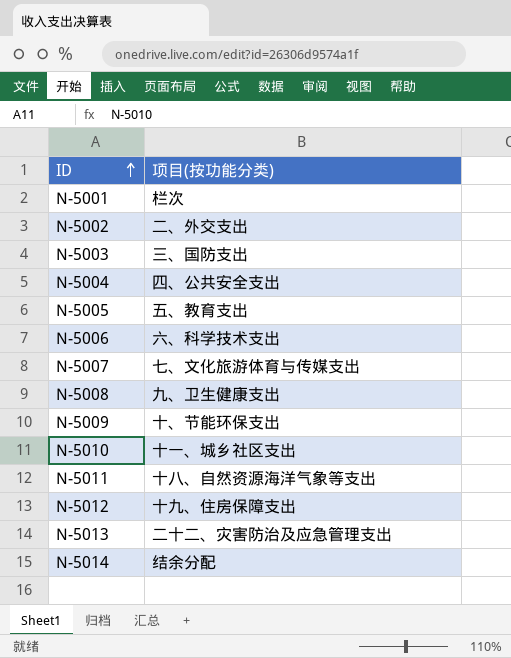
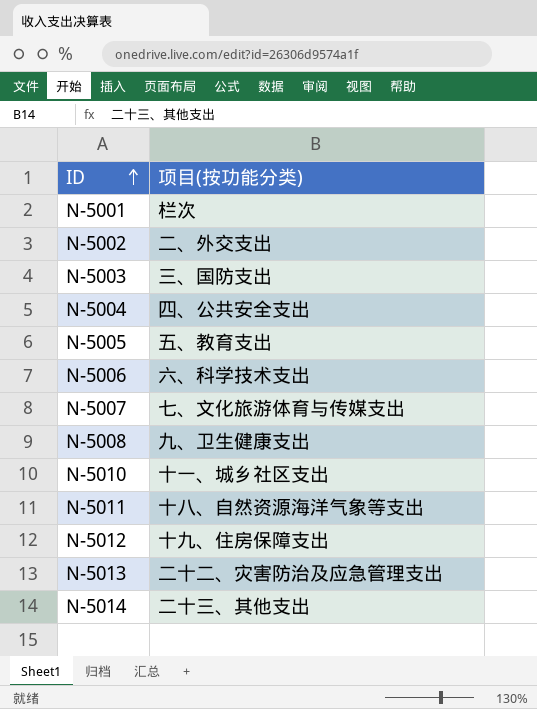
row N-5009: 十、节能环保支出 -> none
N-5014 | 项目(按功能分类): 结余分配 -> 二十三、其他支出

